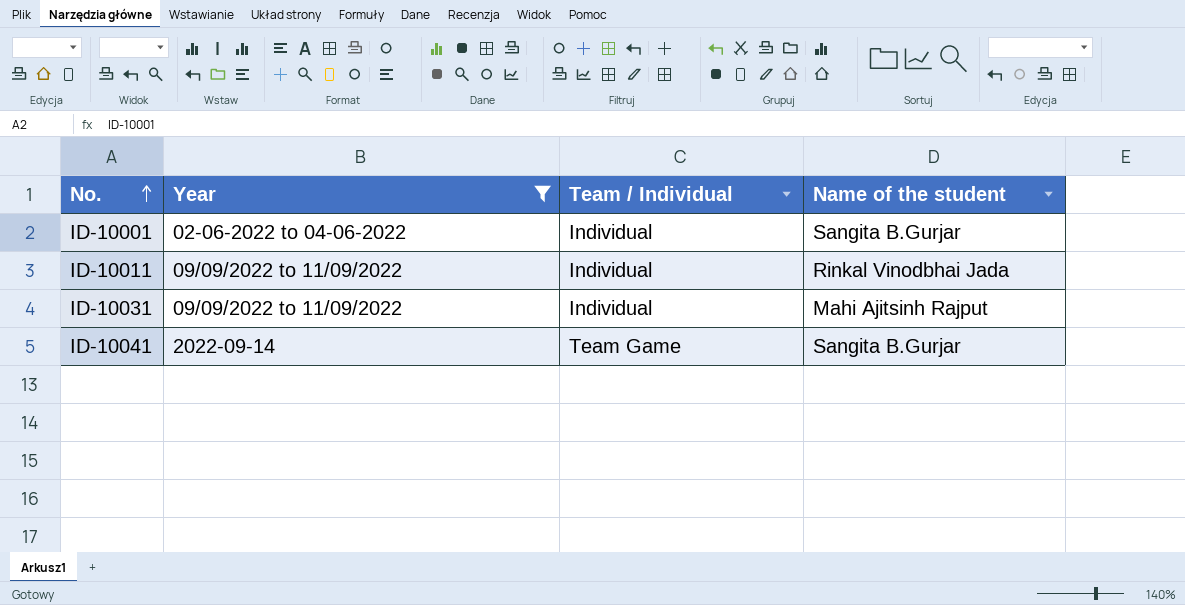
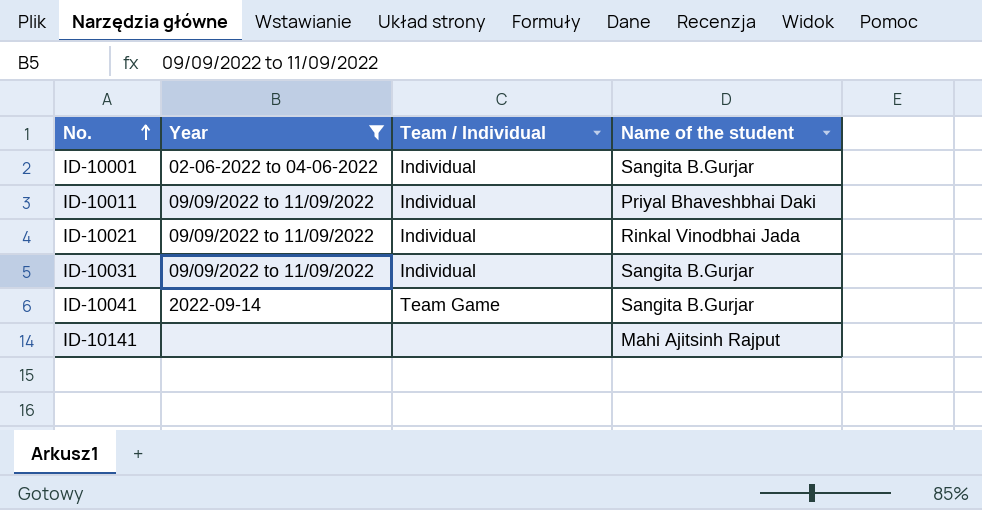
ID-10011 | Name of the student: Rinkal Vinodbhai Jada -> Priyal Bhaveshbhai Daki
row ID-10021: none -> 09/09/2022 to 11/09/2022 | Individual | Rinkal Vinodbhai Jada
ID-10031 | Name of the student: Mahi Ajitsinh Rajput -> Sangita B.Gurjar
row ID-10141: none -> none | none | Mahi Ajitsinh Rajput

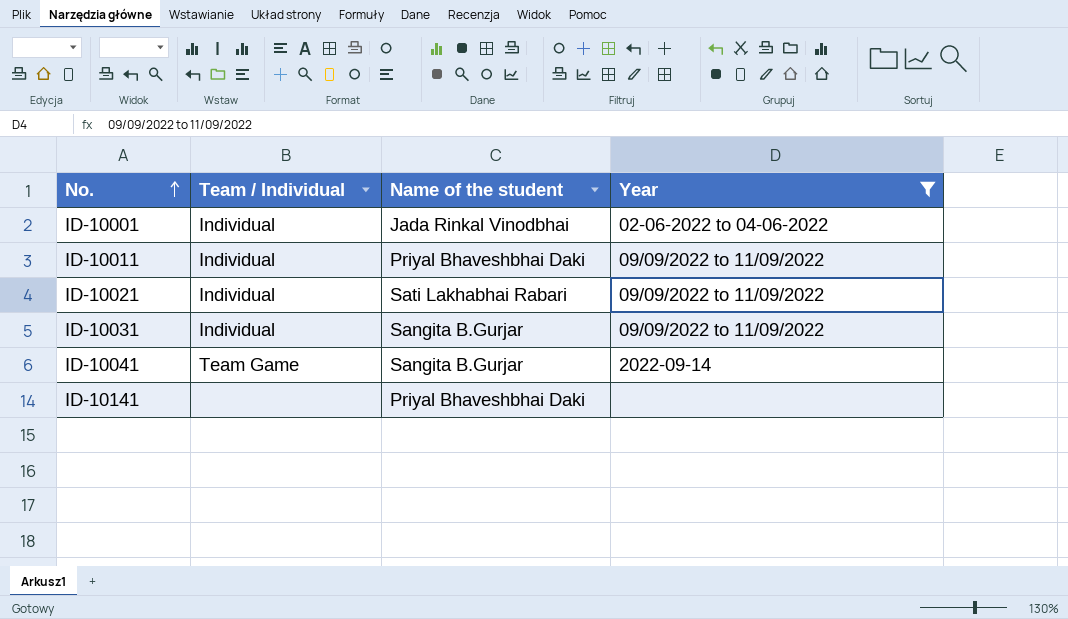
column Year | position: 2 -> 4
ID-10001 | Name of the student: Sangita B.Gurjar -> Jada Rinkal Vinodbhai
ID-10021 | Name of the student: Rinkal Vinodbhai Jada -> Sati Lakhabhai Rabari
ID-10141 | Name of the student: Mahi Ajitsinh Rajput -> Priyal Bhaveshbhai Daki

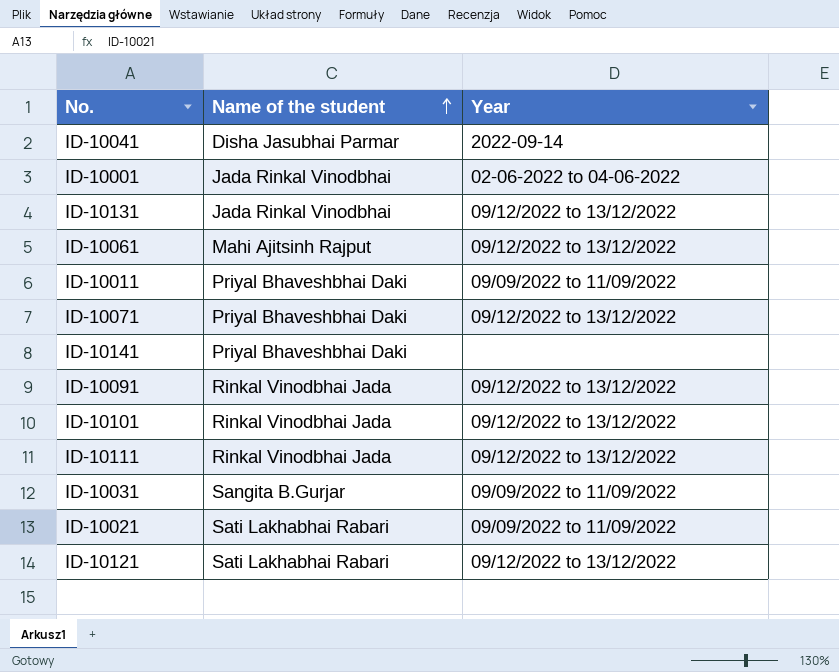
filter: Year != 09/12/2022 to 13/12/2022 -> none
row order: No. ascending -> Name of the student ascending
column Team / Individual | position: 2 -> none
ID-10041 | Name of the student: Sangita B.Gurjar -> Disha Jasubhai Parmar

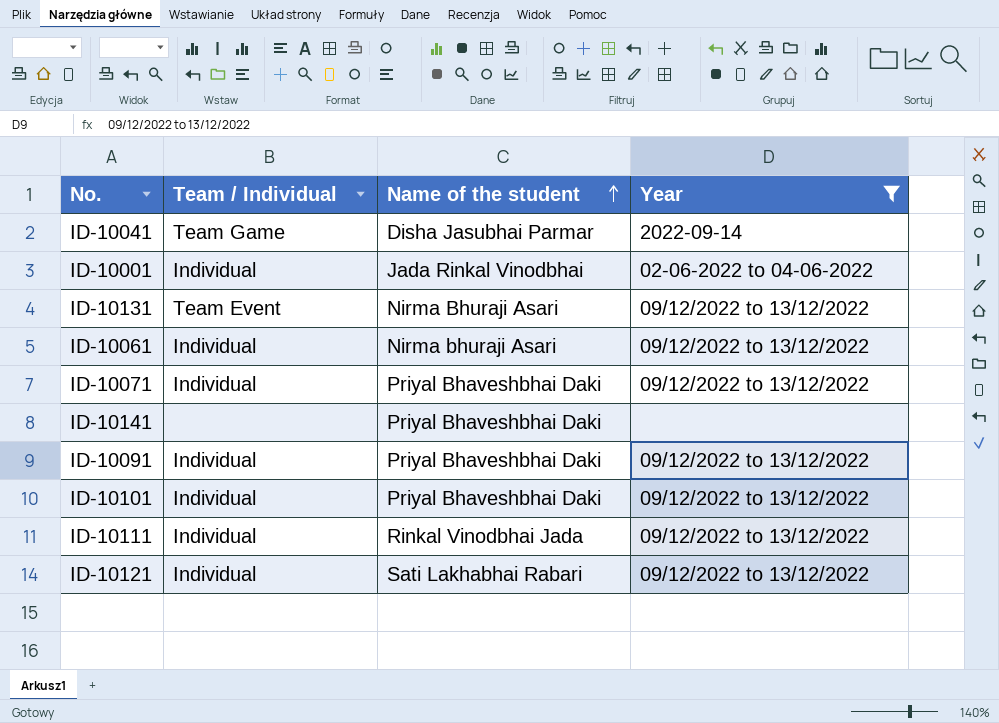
filter: none -> Year != 09/09/2022 to 11/09/2022
column Team / Individual | position: none -> 2
ID-10131 | Name of the student: Jada Rinkal Vinodbhai -> Nirma Bhuraji Asari
ID-10061 | Name of the student: Mahi Ajitsinh Rajput -> Nirma bhuraji Asari
ID-10091 | Name of the student: Rinkal Vinodbhai Jada -> Priyal Bhaveshbhai Daki
ID-10101 | Name of the student: Rinkal Vinodbhai Jada -> Priyal Bhaveshbhai Daki

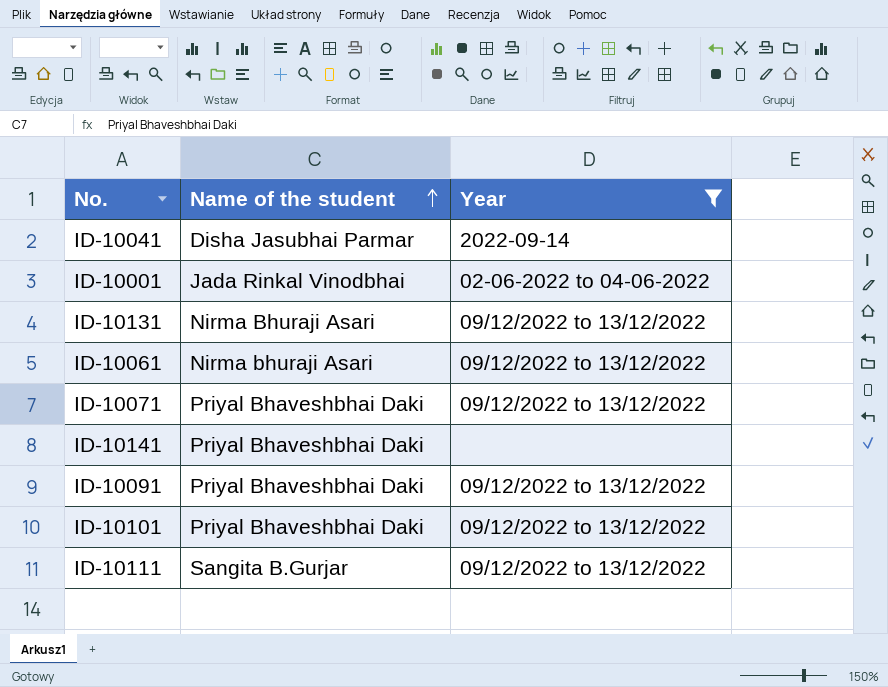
column Team / Individual | position: 2 -> none
row ID-10121: Individual | Sati Lakhabhai Rabari | 09/12/2022 to 13/12/2022 -> none
ID-10111 | Name of the student: Rinkal Vinodbhai Jada -> Sangita B.Gurjar

